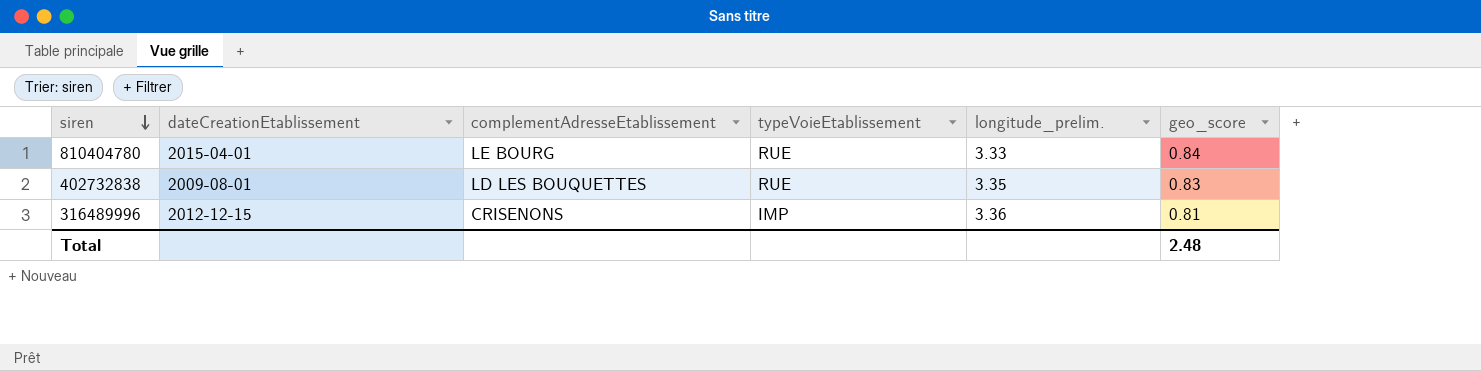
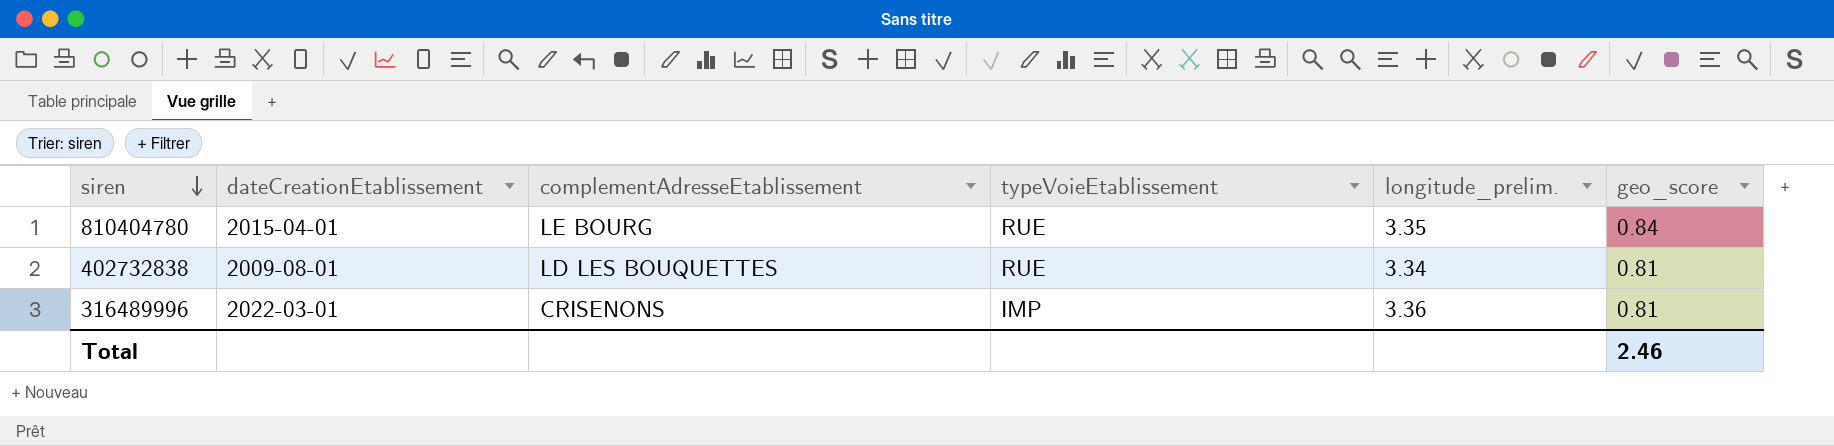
810404780 | longitude_prelim.: 3.33 -> 3.35
402732838 | longitude_prelim.: 3.35 -> 3.34
402732838 | geo_score: 0.83 -> 0.81
316489996 | dateCreationEtablissement: 2012-12-15 -> 2022-03-01
Total | geo_score: 2.48 -> 2.46

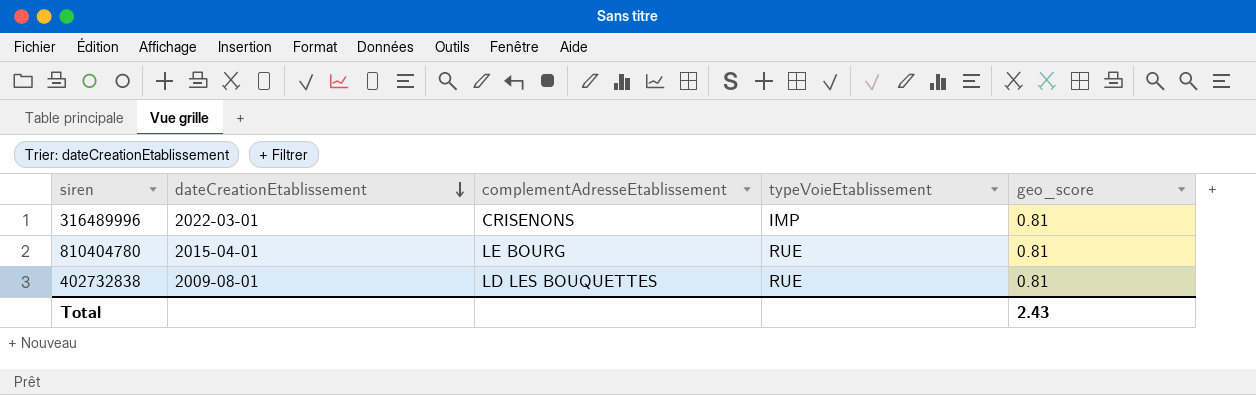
row order: siren descending -> dateCreationEtablissement descending
column longitude_prelim. | position: 5 -> none
810404780 | geo_score: 0.84 -> 0.81
Total | geo_score: 2.46 -> 2.43

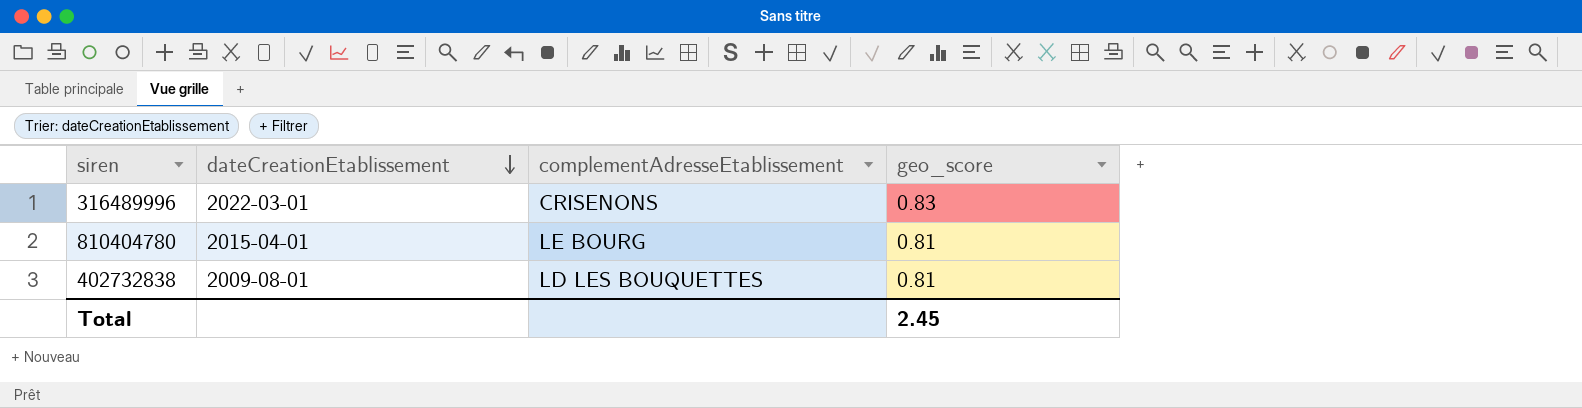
column typeVoieEtablissement | position: 4 -> none
316489996 | geo_score: 0.81 -> 0.83
Total | geo_score: 2.43 -> 2.45

